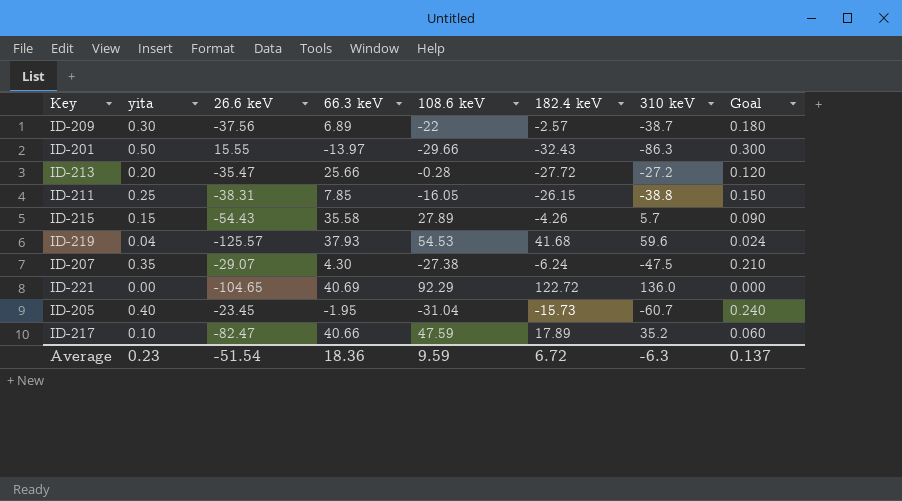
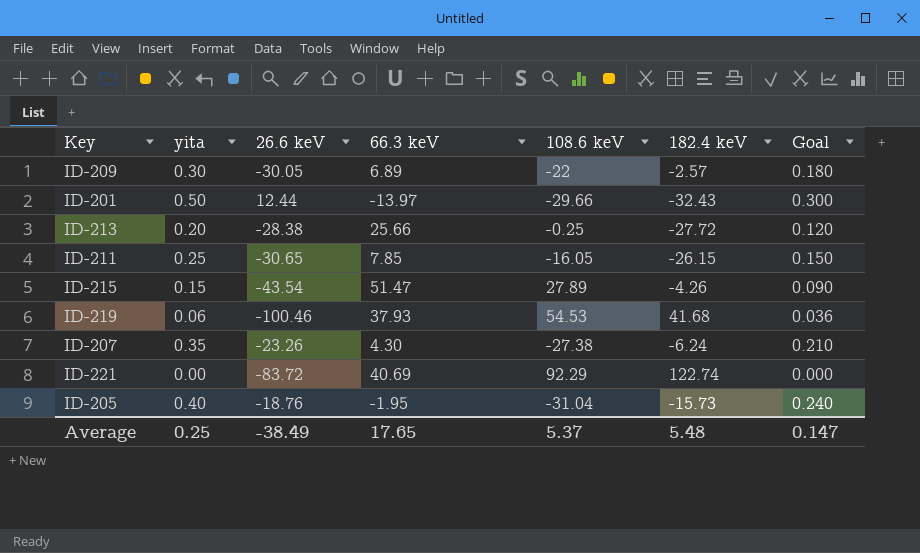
column 310 keV | position: 7 -> none
row ID-217: 0.10 | -82.47 | 40.66 | 47.59 | 17.89 | 35.2 | 0.060 -> none
ID-209 | 26.6 keV: -37.56 -> -30.05
ID-201 | 26.6 keV: 15.55 -> 12.44
ID-213 | 26.6 keV: -35.47 -> -28.38
ID-213 | 108.6 keV: -0.28 -> -0.25
ID-211 | 26.6 keV: -38.31 -> -30.65
ID-215 | 26.6 keV: -54.43 -> -43.54
ID-215 | 66.3 keV: 35.58 -> 51.47
ID-219 | yita: 0.04 -> 0.06
ID-219 | 26.6 keV: -125.57 -> -100.46
ID-219 | Goal: 0.024 -> 0.036
ID-207 | 26.6 keV: -29.07 -> -23.26
ID-221 | 26.6 keV: -104.65 -> -83.72
ID-221 | 182.4 keV: 122.72 -> 122.74
ID-205 | 26.6 keV: -23.45 -> -18.76
Average | yita: 0.23 -> 0.25
Average | 26.6 keV: -51.54 -> -38.49
Average | 66.3 keV: 18.36 -> 17.65
Average | 108.6 keV: 9.59 -> 5.37
Average | 182.4 keV: 6.72 -> 5.48
Average | Goal: 0.137 -> 0.147

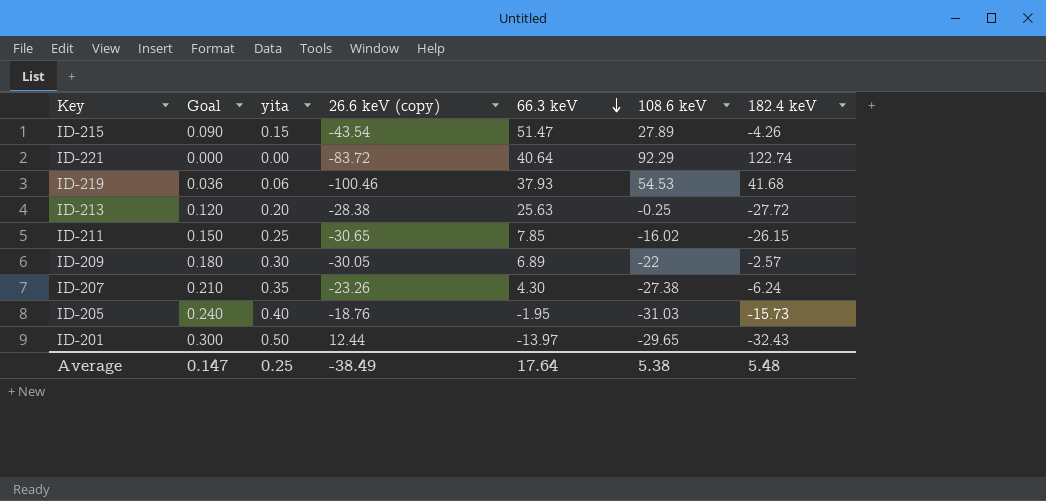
row order: none -> 66.3 keV descending
column Goal | position: 7 -> 2
column name: 26.6 keV -> 26.6 keV (copy)
ID-221 | 66.3 keV: 40.69 -> 40.64
ID-213 | 66.3 keV: 25.66 -> 25.63
ID-211 | 108.6 keV: -16.05 -> -16.02
ID-205 | 108.6 keV: -31.04 -> -31.03
ID-201 | 108.6 keV: -29.66 -> -29.65
Average | 66.3 keV: 17.65 -> 17.64
Average | 108.6 keV: 5.37 -> 5.38

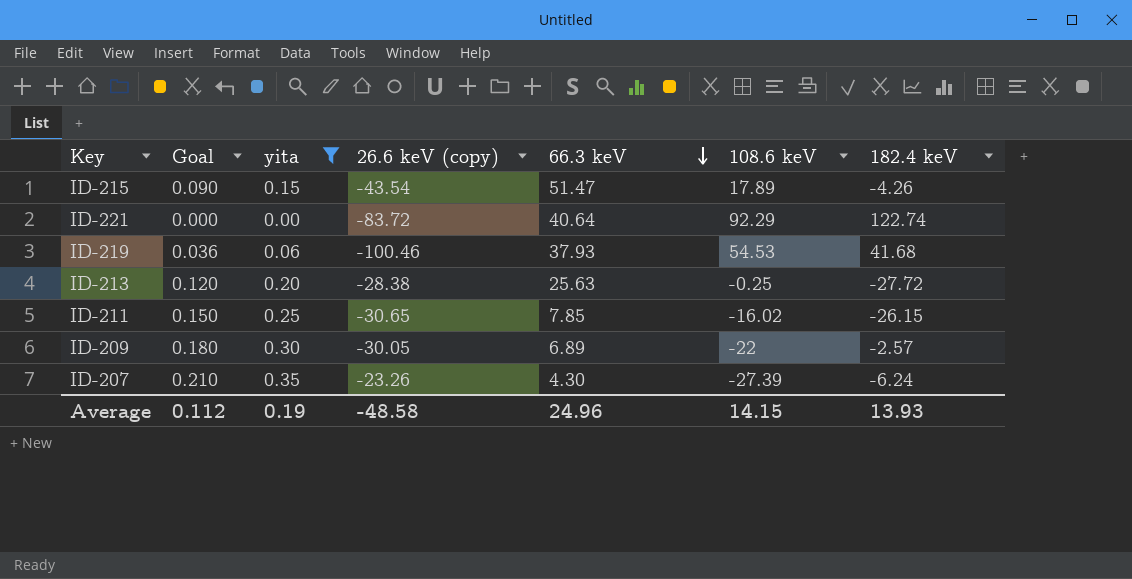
filter: none -> yita <= 0.35
ID-215 | 108.6 keV: 27.89 -> 17.89
ID-207 | 108.6 keV: -27.38 -> -27.39
Average | Goal: 0.147 -> 0.112
Average | yita: 0.25 -> 0.19
Average | 26.6 keV (copy): -38.49 -> -48.58
Average | 66.3 keV: 17.64 -> 24.96
Average | 108.6 keV: 5.38 -> 14.15
Average | 182.4 keV: 5.48 -> 13.93

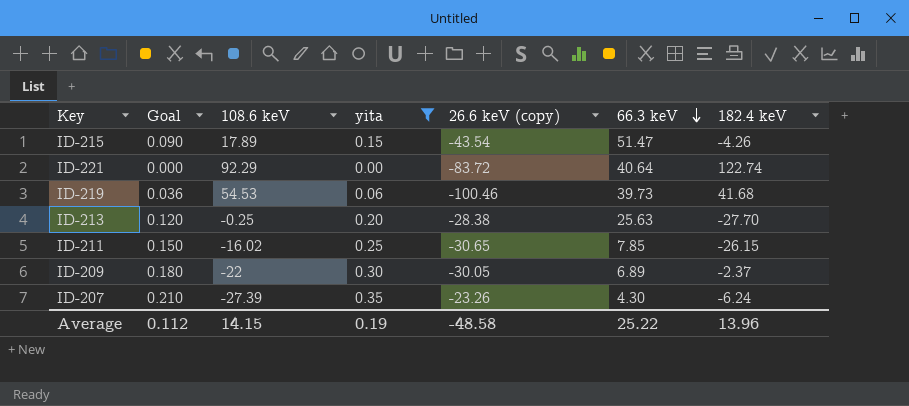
column 108.6 keV | position: 6 -> 3
ID-219 | 66.3 keV: 37.93 -> 39.73
ID-213 | 182.4 keV: -27.72 -> -27.70
ID-209 | 182.4 keV: -2.57 -> -2.37
Average | 66.3 keV: 24.96 -> 25.22
Average | 182.4 keV: 13.93 -> 13.96

